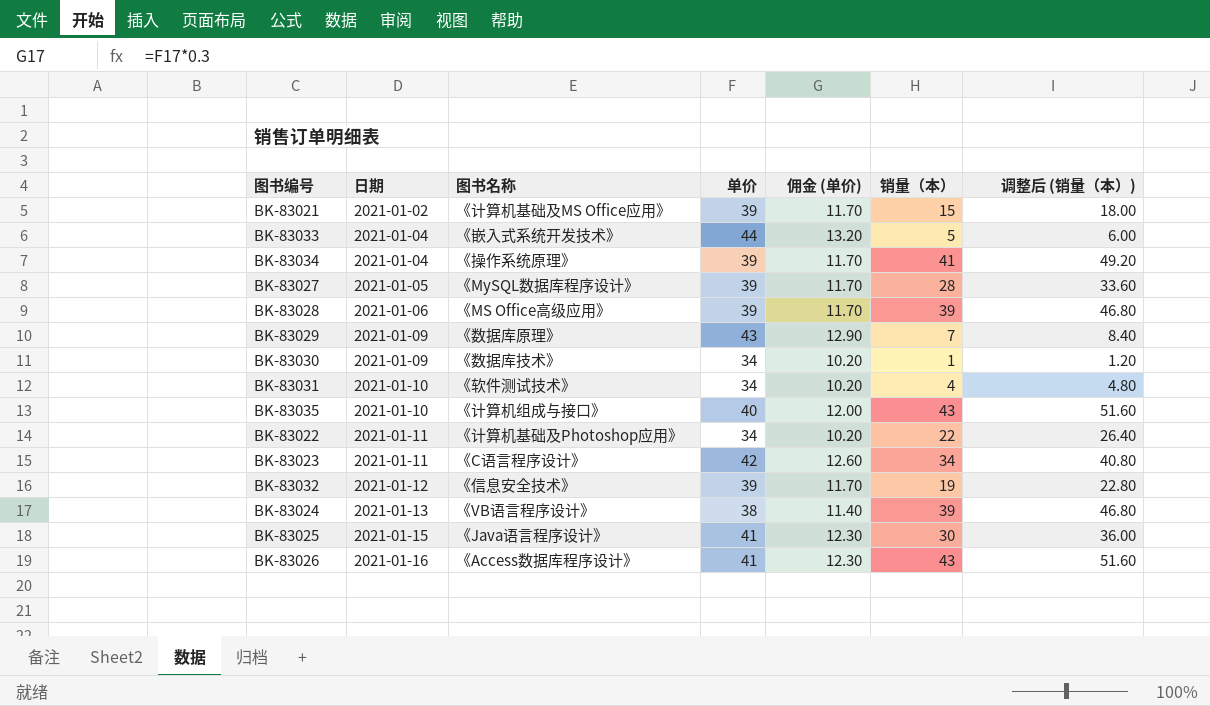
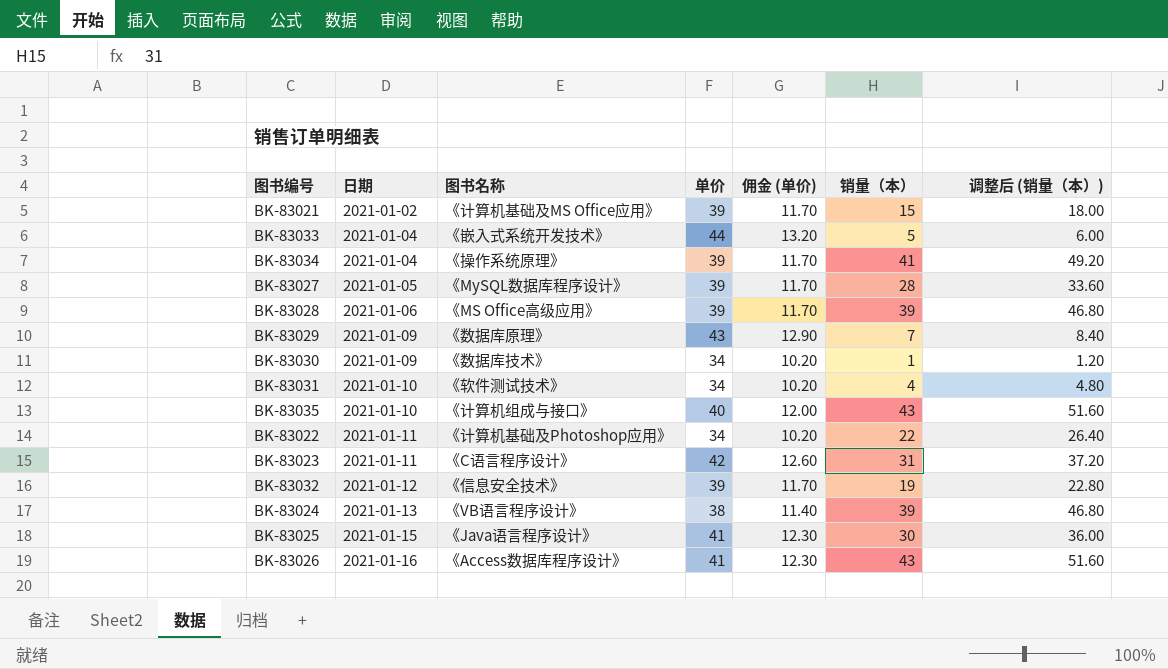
BK-83023 | 销量（本）: 34 -> 31
BK-83023 | 调整后 (销量（本）): 40.80 -> 37.20

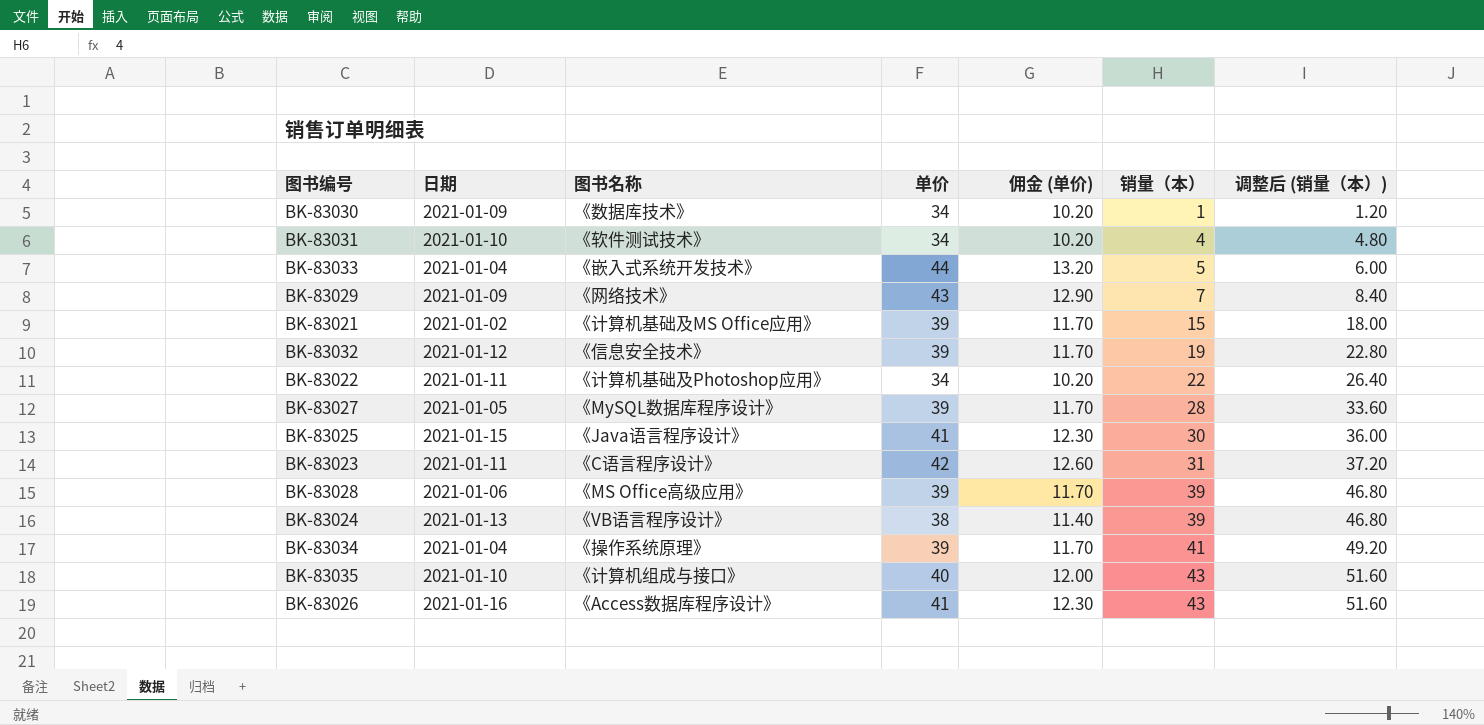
row order: 日期 ascending -> 销量（本） ascending
BK-83029 | 图书名称: 《数据库原理》 -> 《网络技术》

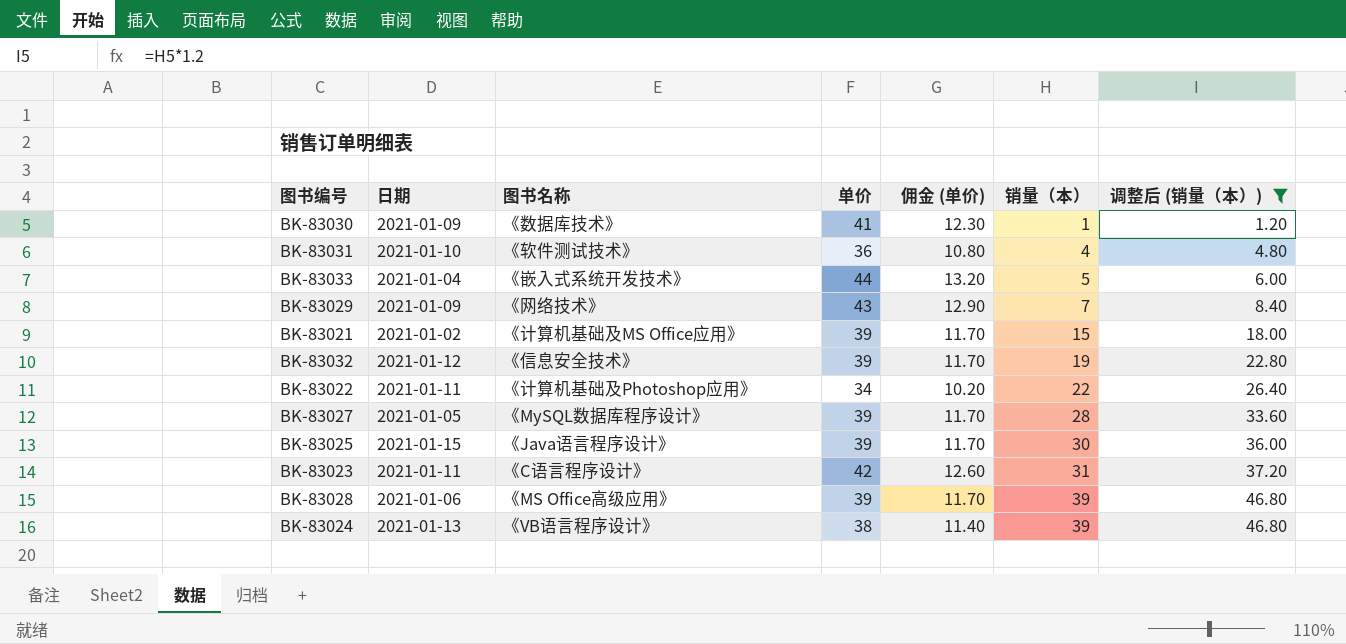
filter: none -> 调整后 (销量（本）) <= 46.80
BK-83030 | 单价: 34 -> 41
BK-83030 | 佣金 (单价): 10.20 -> 12.30
BK-83031 | 单价: 34 -> 36
BK-83031 | 佣金 (单价): 10.20 -> 10.80
BK-83025 | 单价: 41 -> 39
BK-83025 | 佣金 (单价): 12.30 -> 11.70

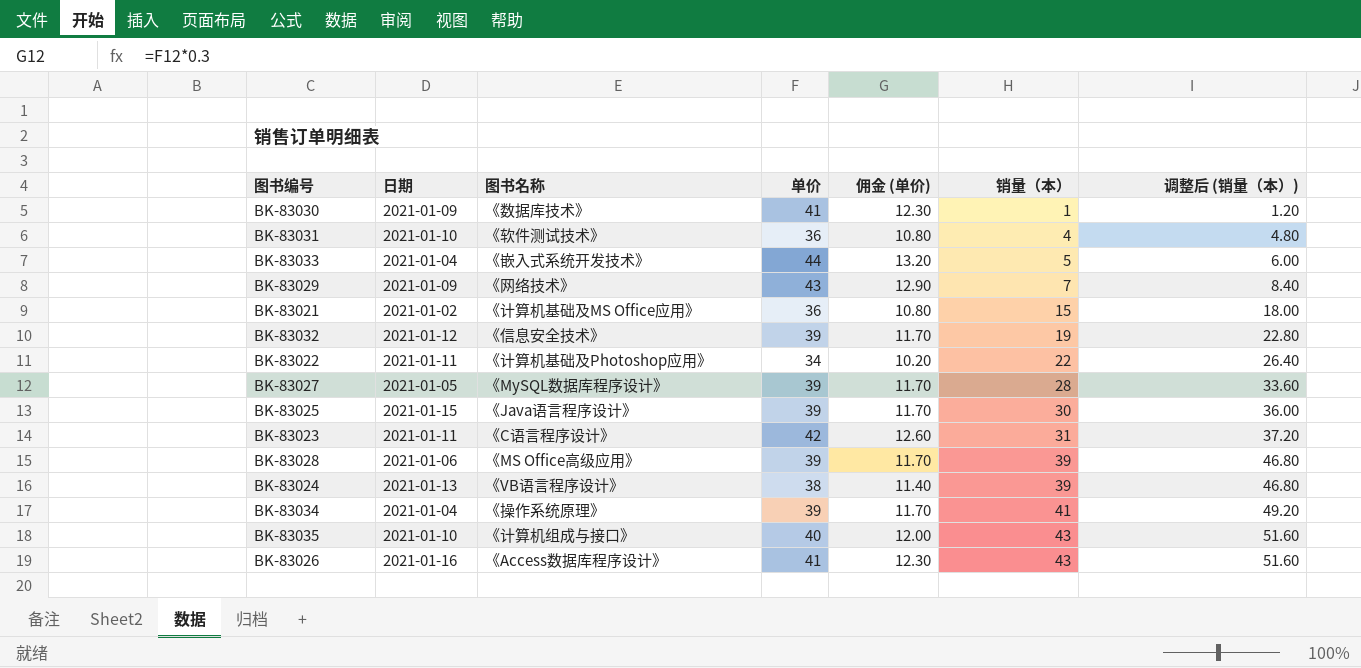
filter: 调整后 (销量（本）) <= 46.80 -> none
BK-83021 | 单价: 39 -> 36
BK-83021 | 佣金 (单价): 11.70 -> 10.80

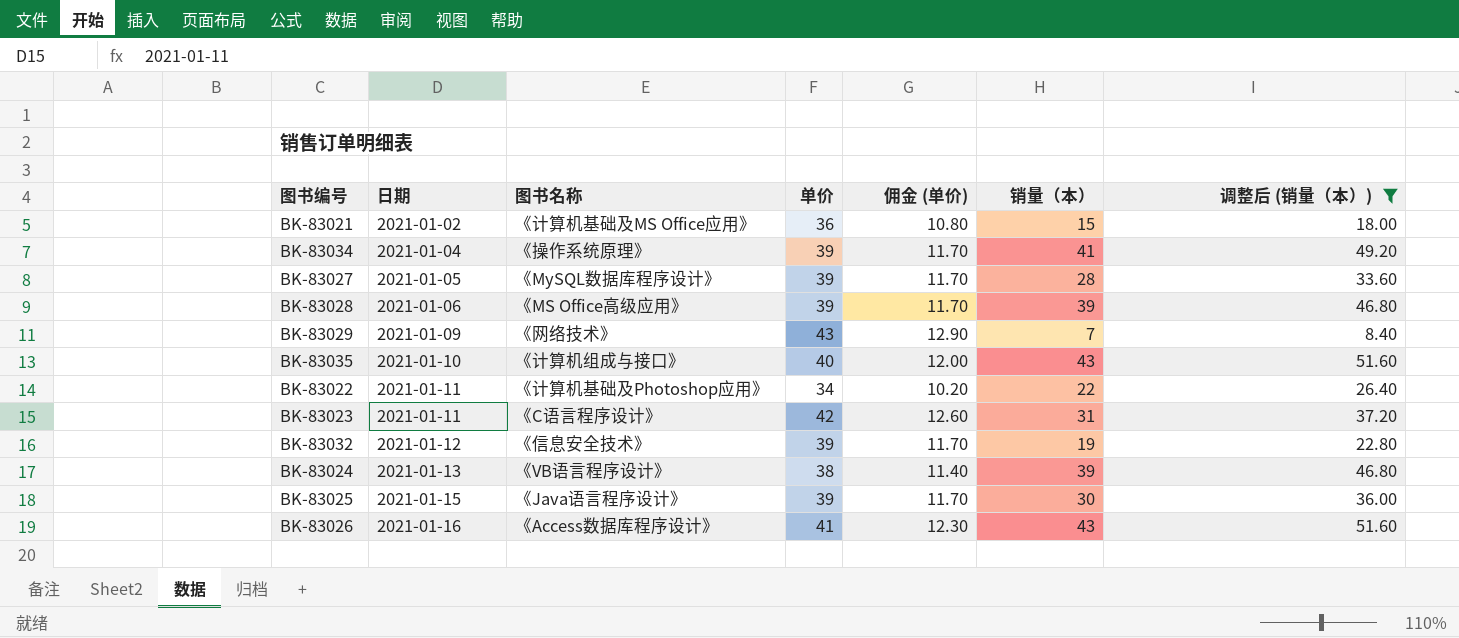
filter: none -> 调整后 (销量（本）) >= 8.40
row order: 销量（本） ascending -> 日期 ascending

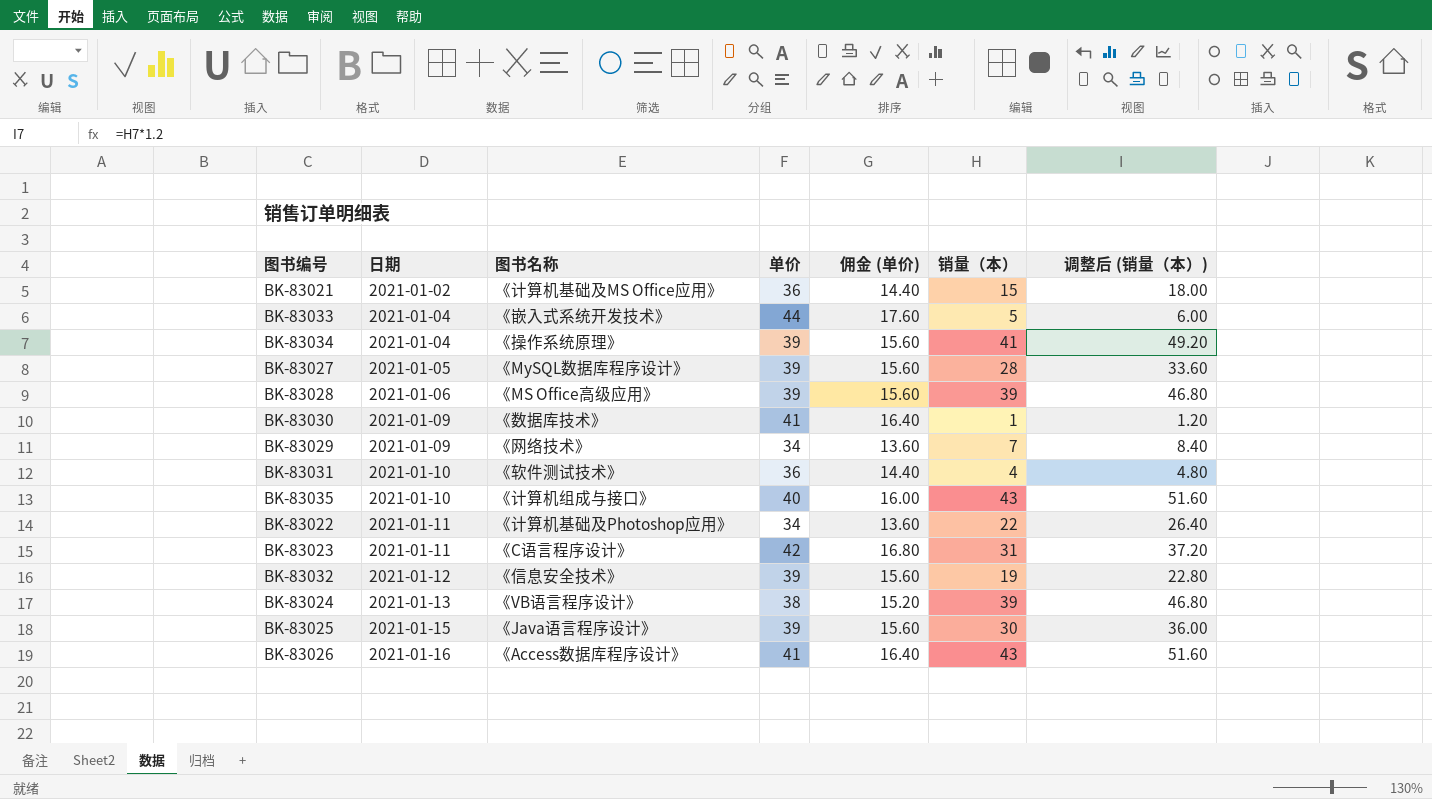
filter: 调整后 (销量（本）) >= 8.40 -> none
column 佣金 (单价) | formula: [单价] * 0.3 -> [单价] * 0.4
BK-83029 | 单价: 43 -> 34

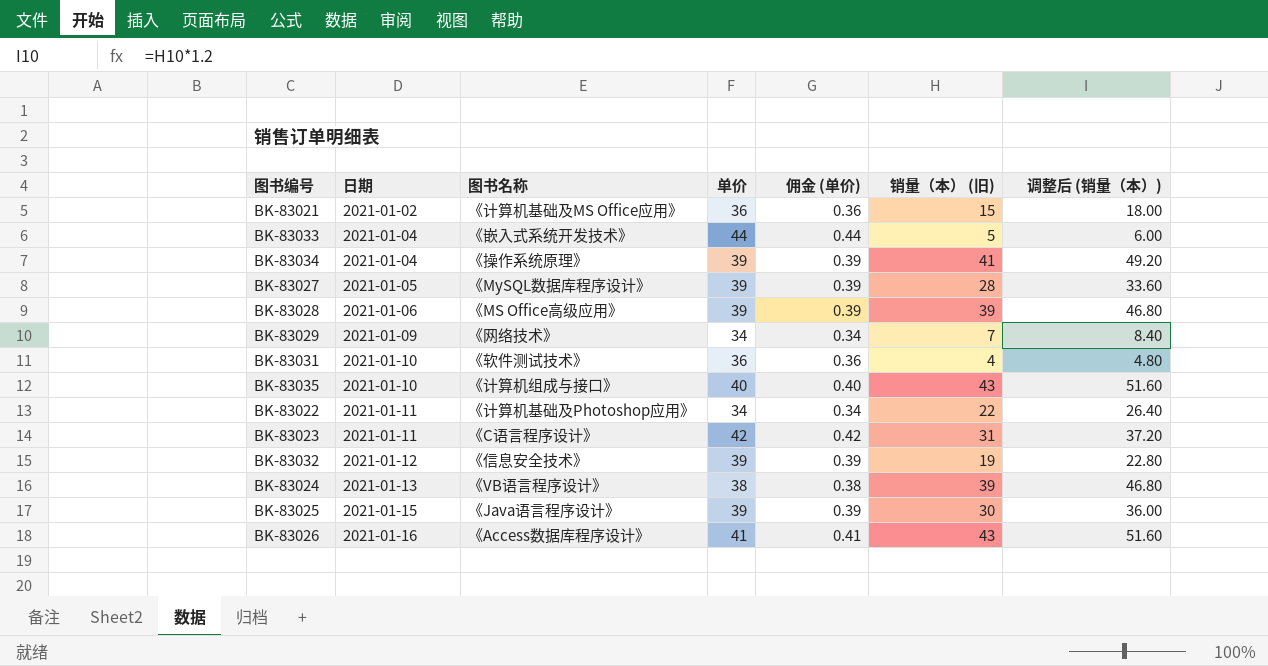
column 佣金 (单价) | formula: [单价] * 0.4 -> [单价] * 0.01
column name: 销量（本） -> 销量（本） (旧)
row BK-83030: 2021-01-09 | 《数据库技术》 | 41 | 16.40 | 1 | 1.20 -> none

